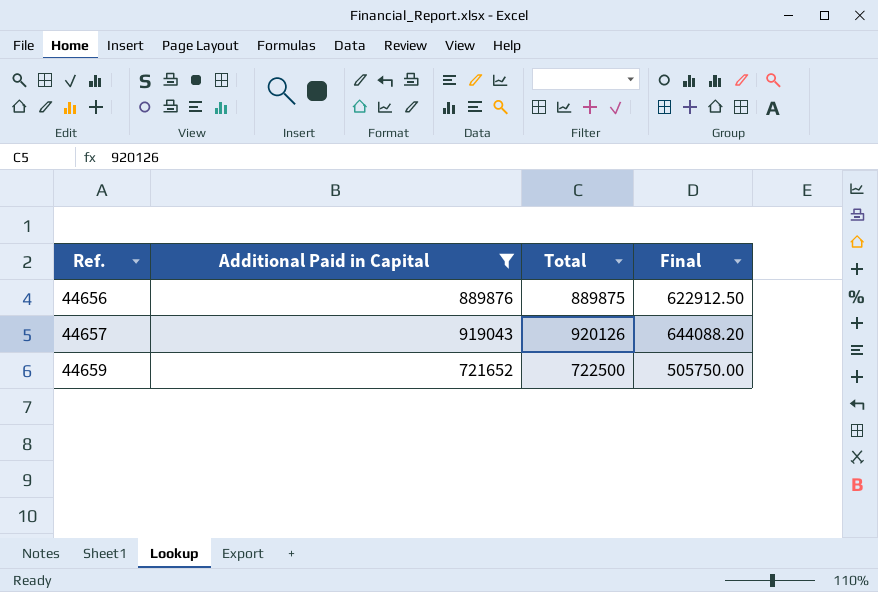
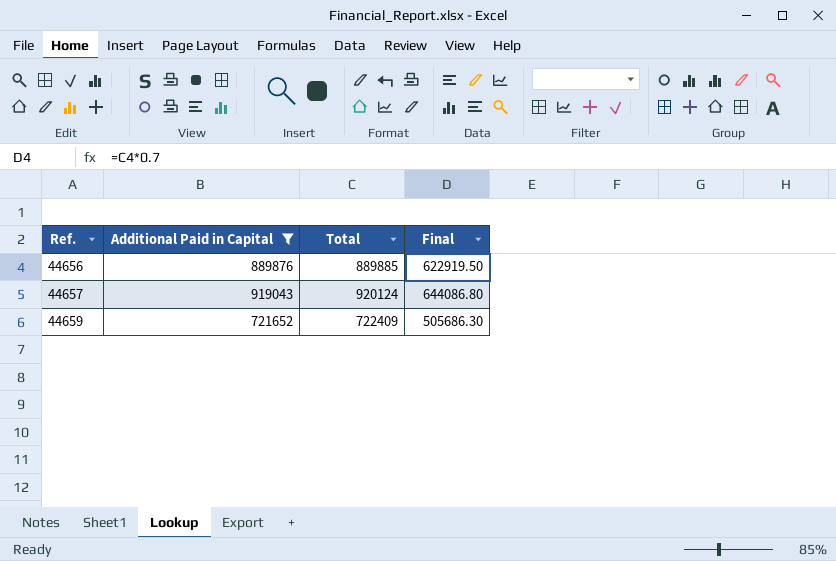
44656 | Total: 889875 -> 889885
44656 | Final: 622912.50 -> 622919.50
44657 | Total: 920126 -> 920124
44657 | Final: 644088.20 -> 644086.80
44659 | Total: 722500 -> 722409
44659 | Final: 505750.00 -> 505686.30

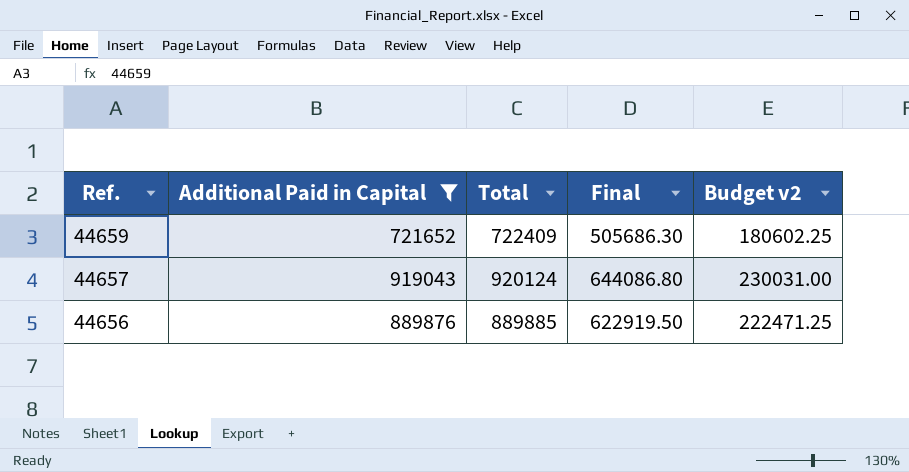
row order: Ref. ascending -> Ref. descending
column Budget v2 | formula: none -> [Total] * 0.25

